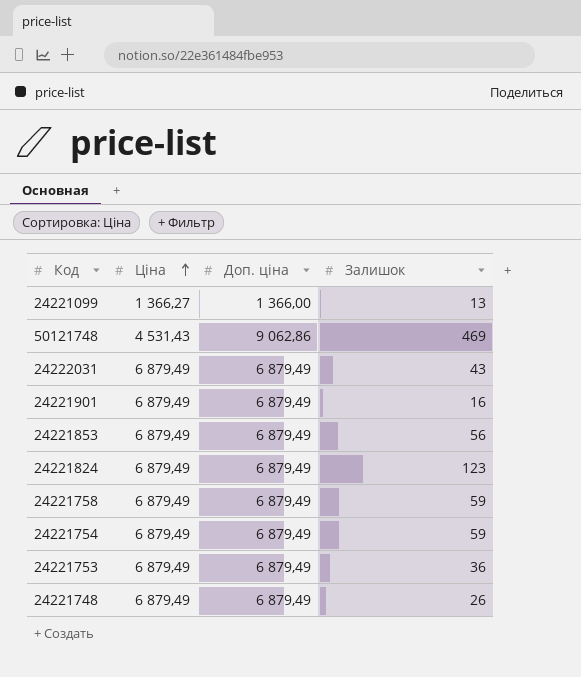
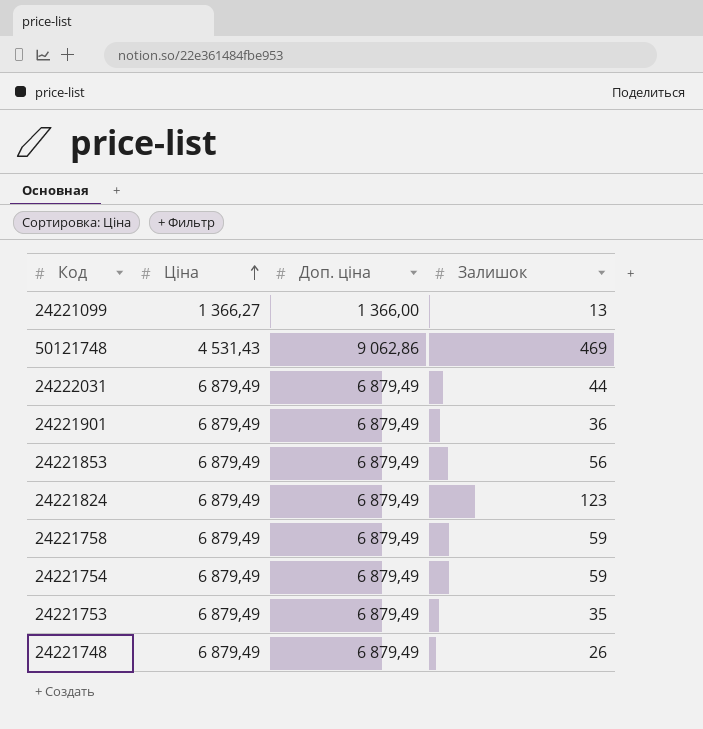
24222031 | Залишок: 43 -> 44
24221901 | Залишок: 16 -> 36
24221753 | Залишок: 36 -> 35

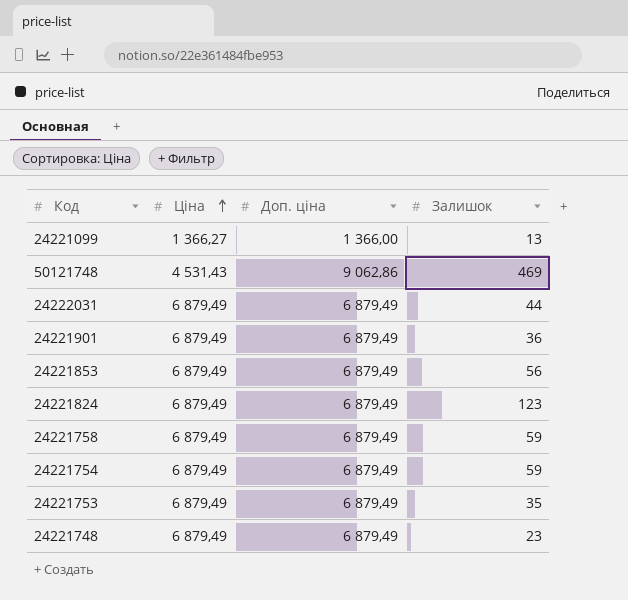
24221748 | Залишок: 26 -> 23

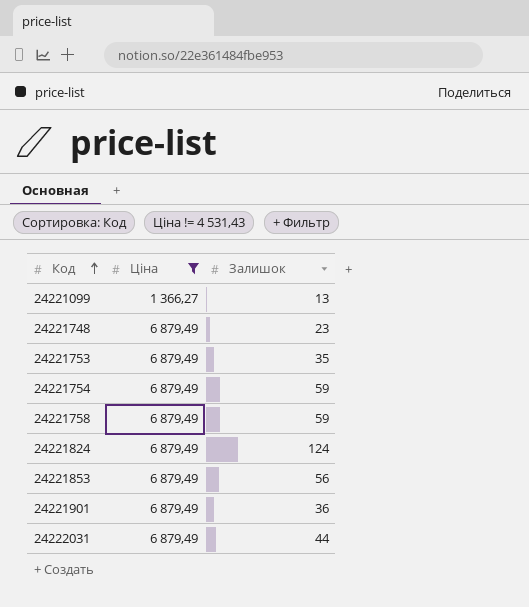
filter: none -> Ціна != 4 531,43
row order: Ціна ascending -> Код ascending
column Доп. ціна | position: 3 -> none
24221824 | Залишок: 123 -> 124

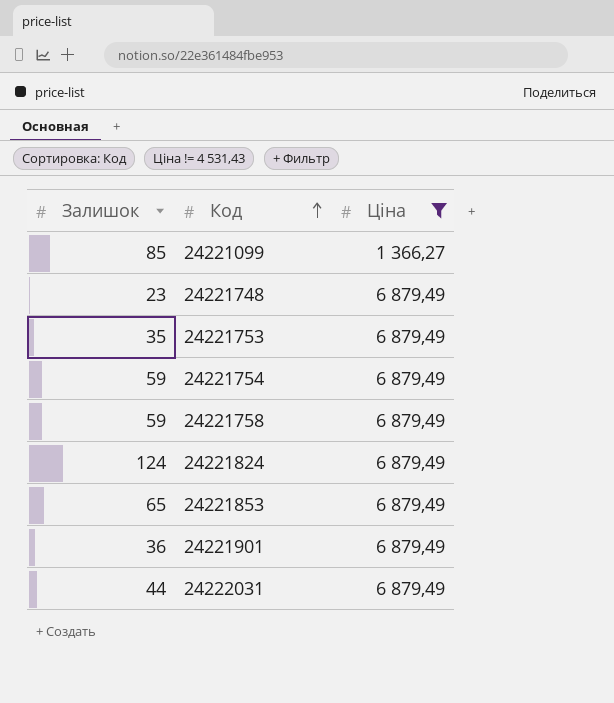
column Залишок | position: 3 -> 1
24221099 | Залишок: 13 -> 85
24221853 | Залишок: 56 -> 65

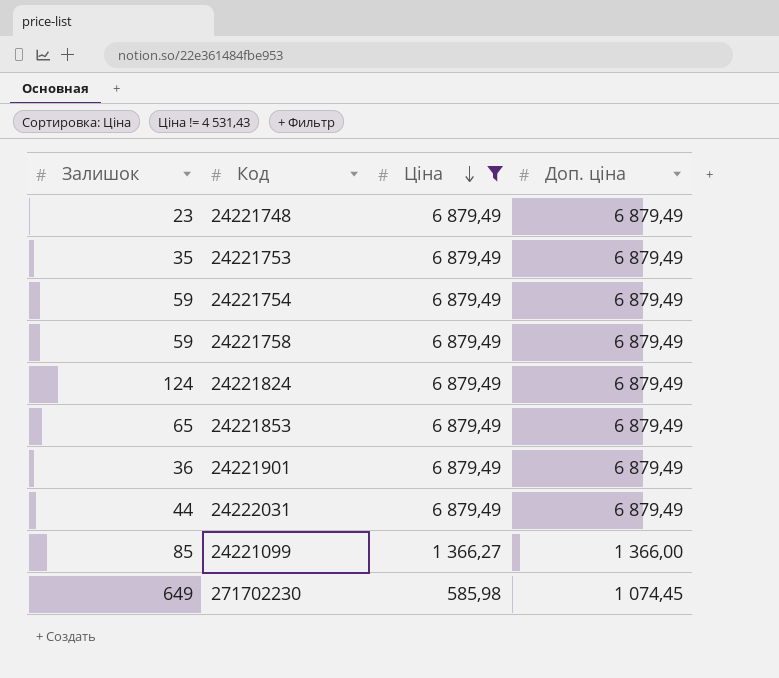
row order: Код ascending -> Ціна descending
column Доп. ціна | position: none -> 4
row 271702230: none -> 649 | 585,98 | 1 074,45

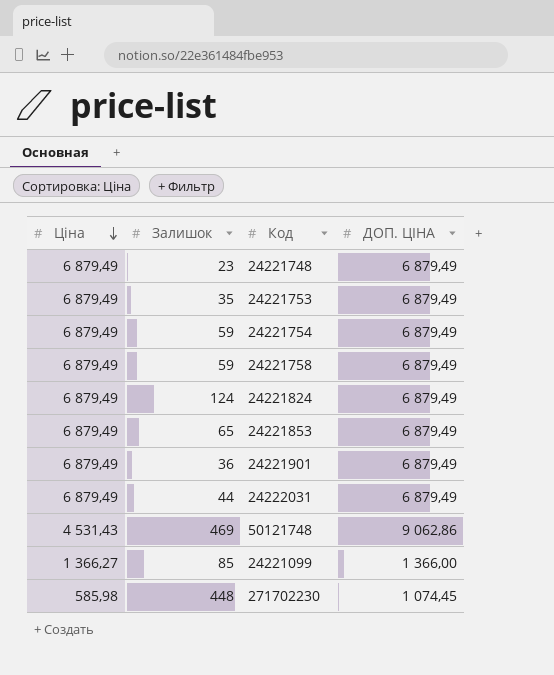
filter: Ціна != 4 531,43 -> none
column Ціна | position: 3 -> 1
column name: Доп. ціна -> ДОП. ЦІНА
271702230 | Залишок: 649 -> 448

